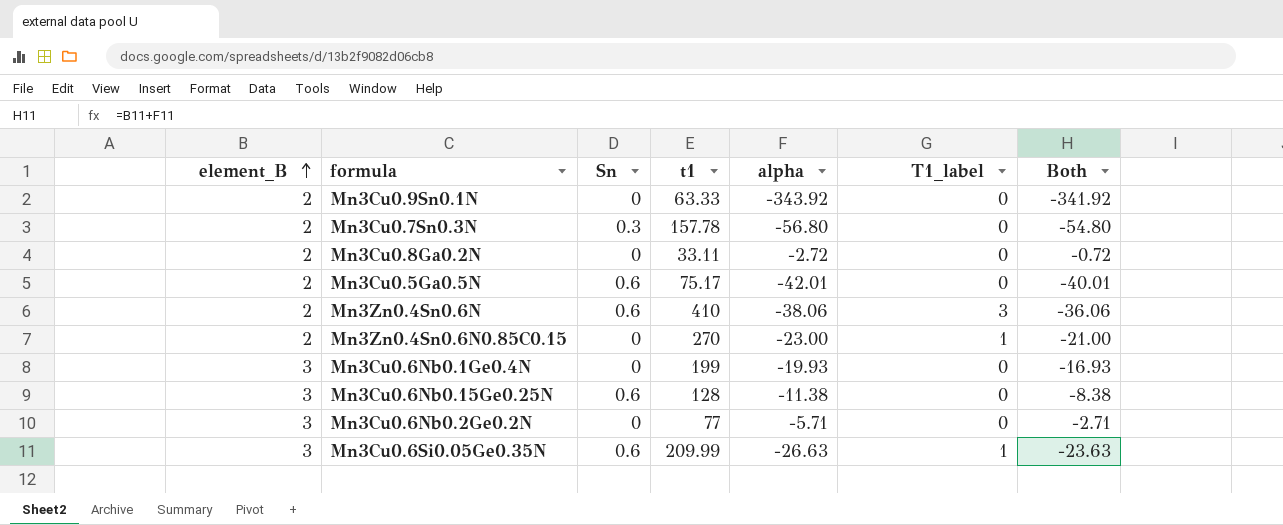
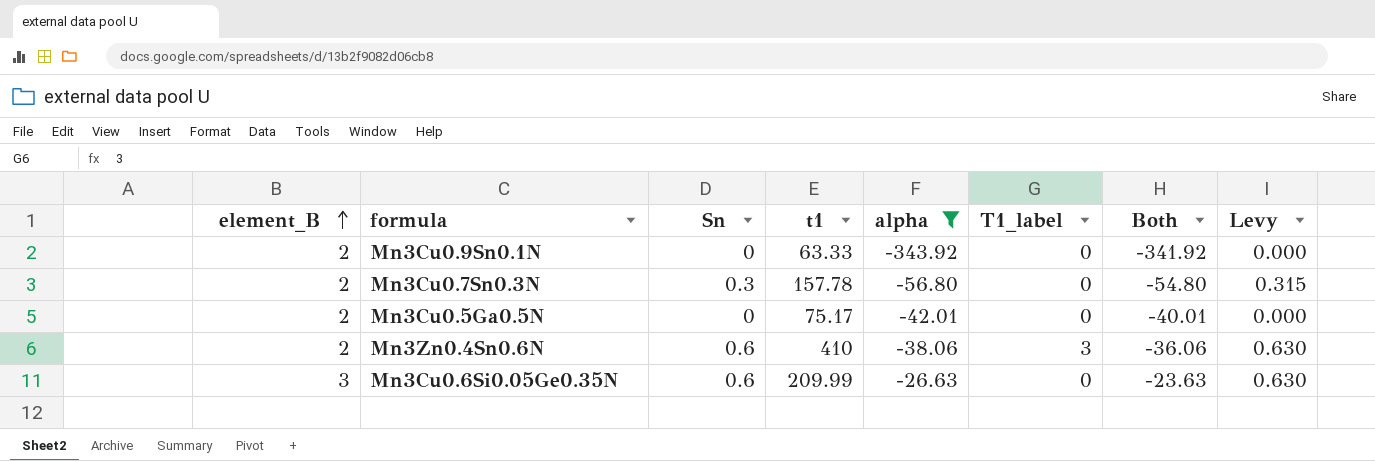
filter: none -> alpha <= -26.63
column Levy | formula: none -> [Sn] * 1.05
Mn3Cu0.5Ga0.5N | Sn: 0.6 -> 0
Mn3Cu0.6Si0.05Ge0.35N | T1_label: 1 -> 0

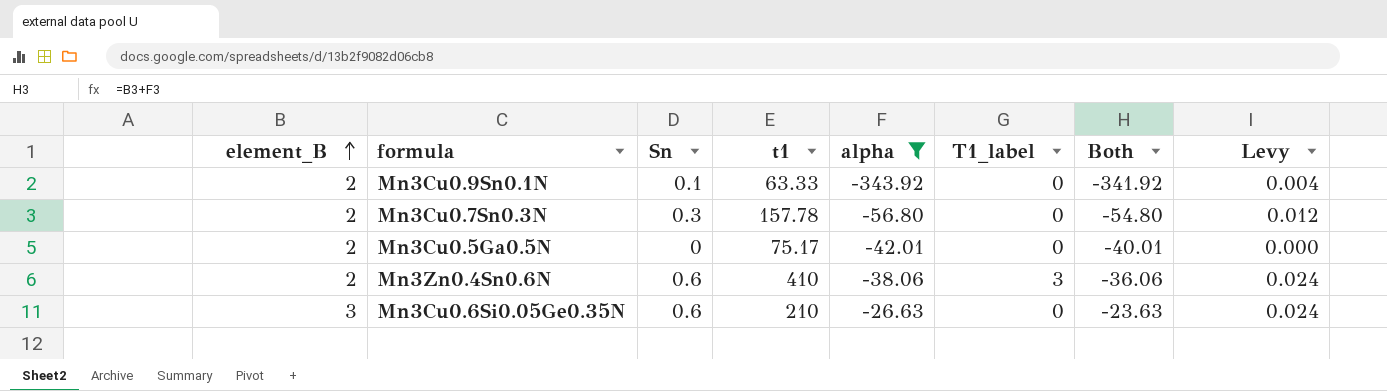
column Levy | formula: [Sn] * 1.05 -> [Sn] * 0.04
Mn3Cu0.9Sn0.1N | Sn: 0 -> 0.1
Mn3Cu0.6Si0.05Ge0.35N | t1: 209.99 -> 210

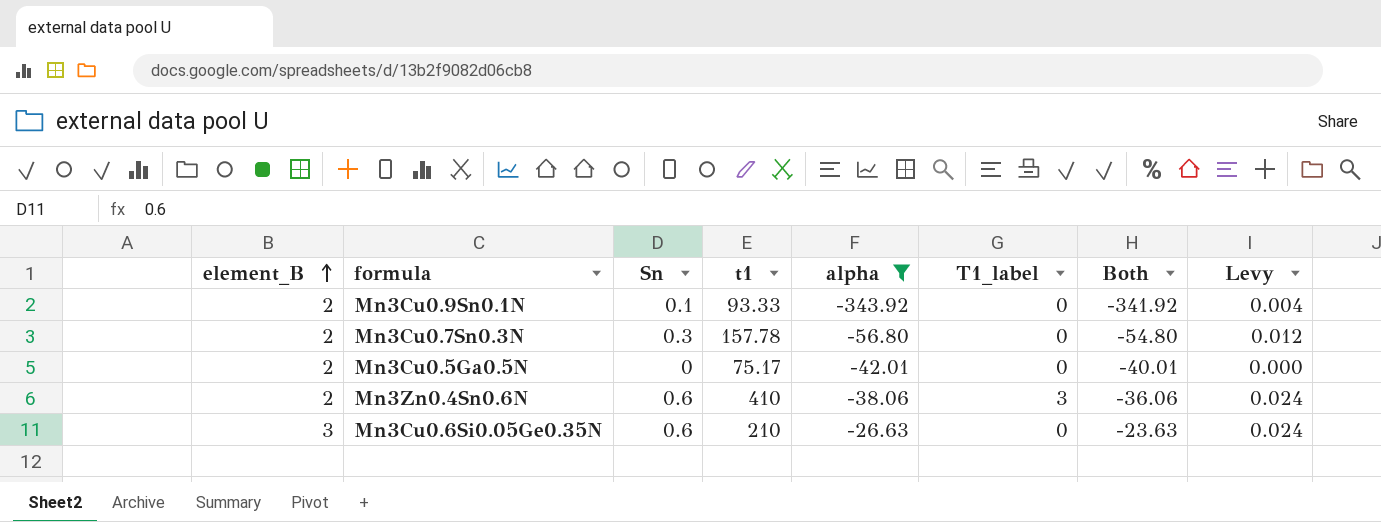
Mn3Cu0.9Sn0.1N | t1: 63.33 -> 93.33

